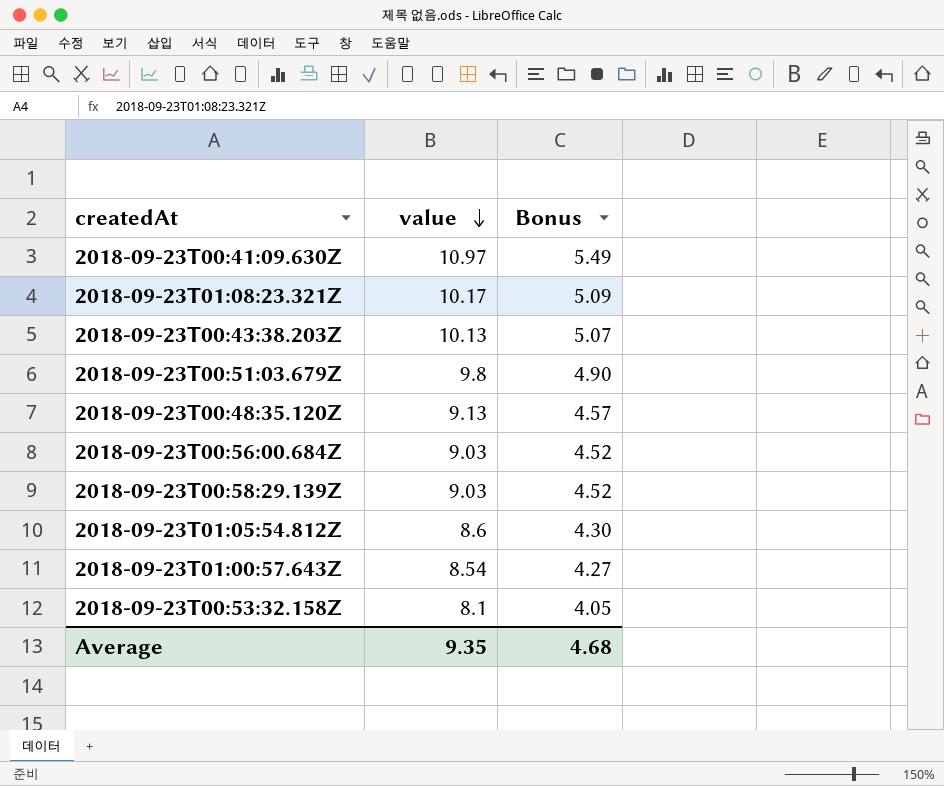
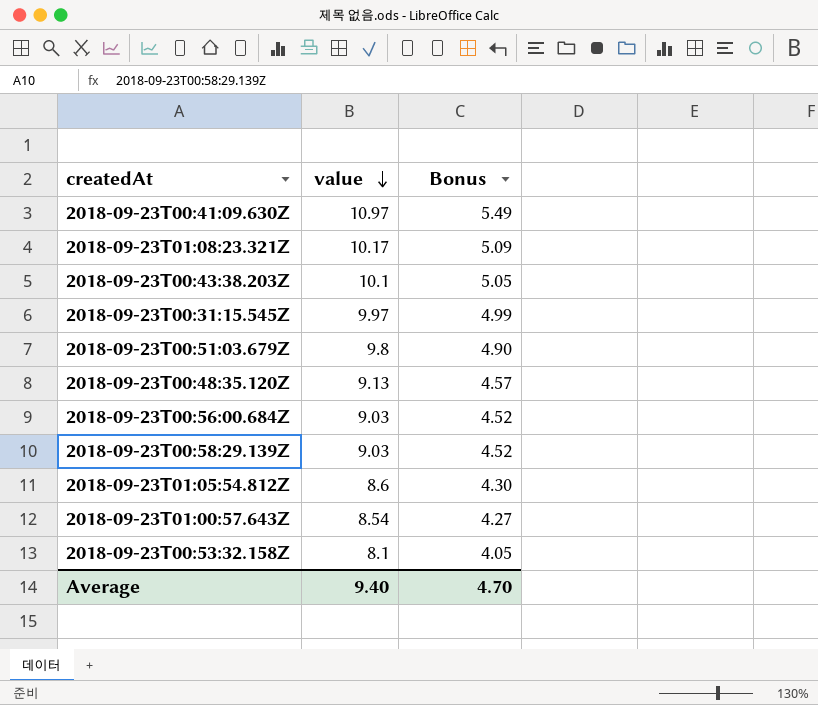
2018-09-23T00:43:38.203Z | value: 10.13 -> 10.1
2018-09-23T00:43:38.203Z | Bonus: 5.07 -> 5.05
row 2018-09-23T00:31:15.545Z: none -> 9.97 | 4.99
Average | value: 9.35 -> 9.40
Average | Bonus: 4.68 -> 4.70

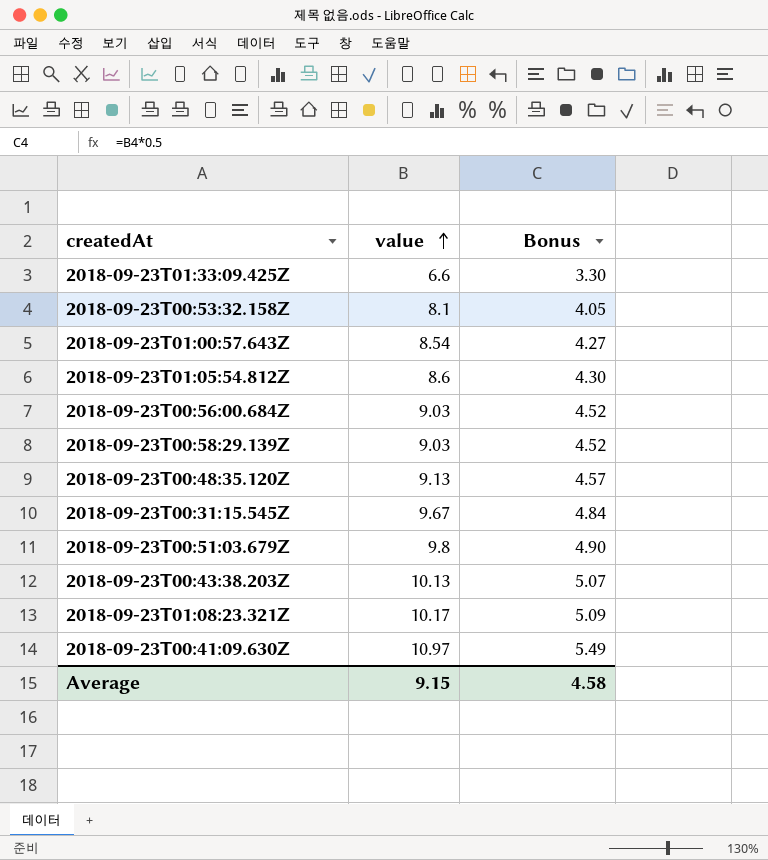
row order: value descending -> value ascending
row 2018-09-23T01:33:09.425Z: none -> 6.6 | 3.30
2018-09-23T00:31:15.545Z | value: 9.97 -> 9.67
2018-09-23T00:31:15.545Z | Bonus: 4.99 -> 4.84
2018-09-23T00:43:38.203Z | value: 10.1 -> 10.13
2018-09-23T00:43:38.203Z | Bonus: 5.05 -> 5.07
Average | value: 9.40 -> 9.15
Average | Bonus: 4.70 -> 4.58

